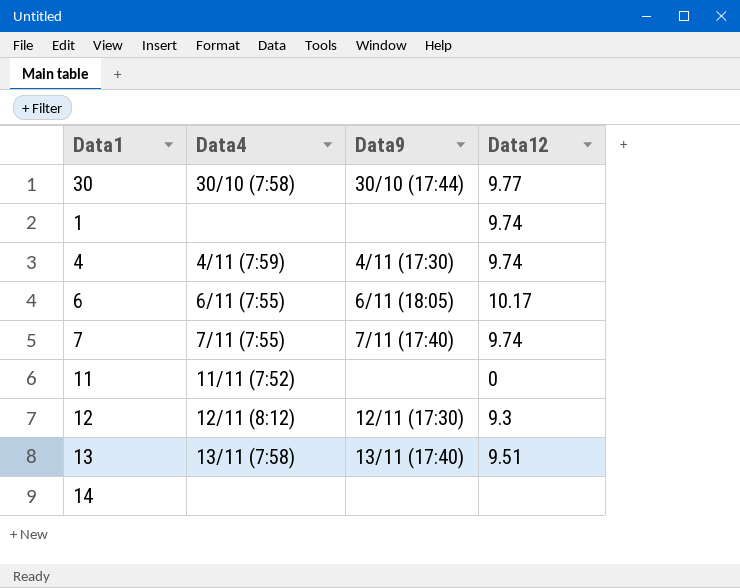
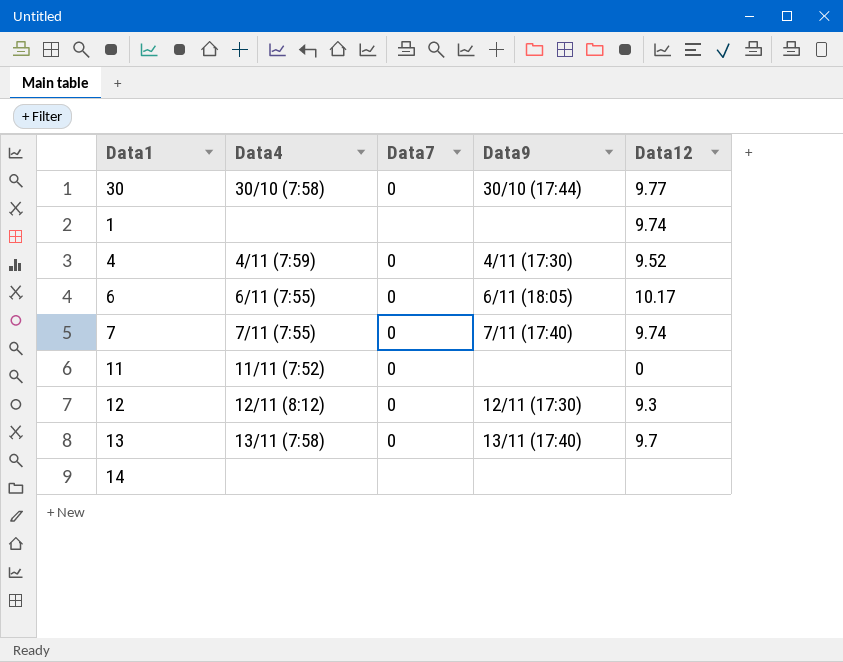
column Data7 | position: none -> 3
4 | Data12: 9.74 -> 9.52
13 | Data12: 9.51 -> 9.7

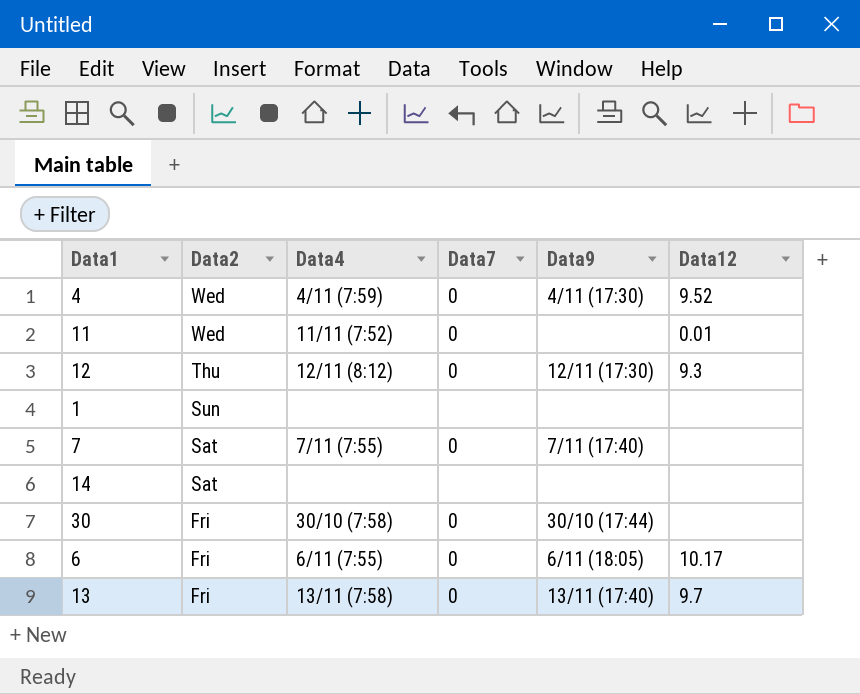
row order: none -> Data2 descending
column Data2 | position: none -> 2
11 | Data12: 0 -> 0.01
1 | Data12: 9.74 -> none
7 | Data12: 9.74 -> none
30 | Data12: 9.77 -> none

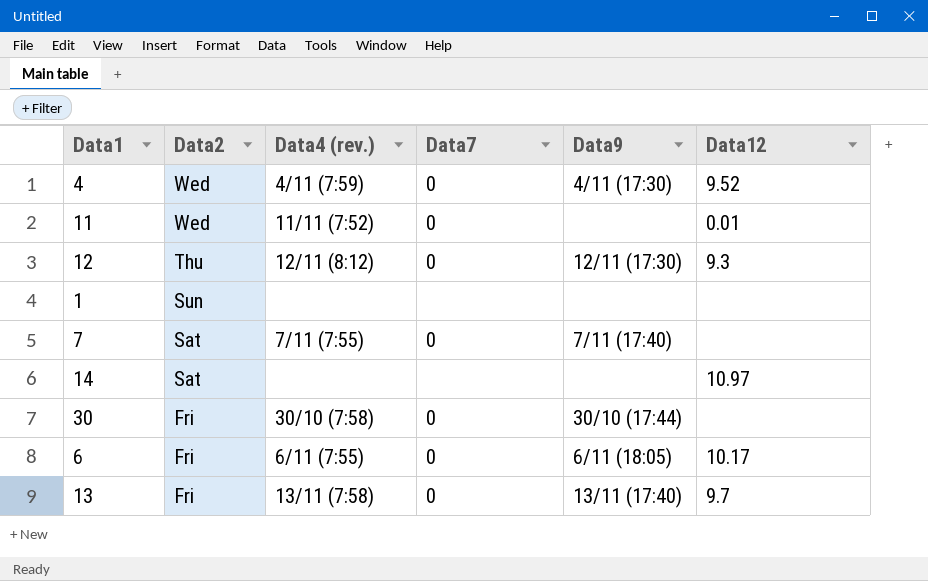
column name: Data4 -> Data4 (rev.)
14 | Data12: none -> 10.97

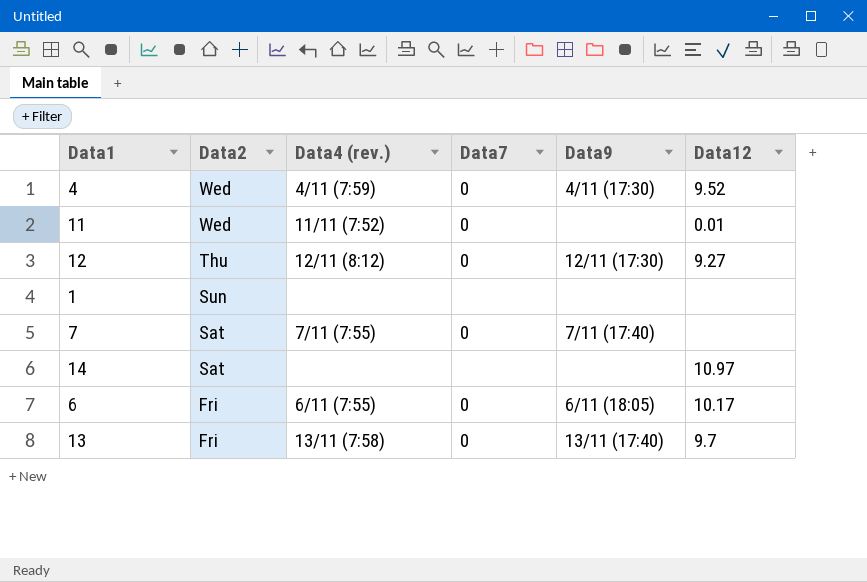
row 30: Fri | 30/10 (7:58) | 0 | 30/10 (17:44) | none -> none
12 | Data12: 9.3 -> 9.27

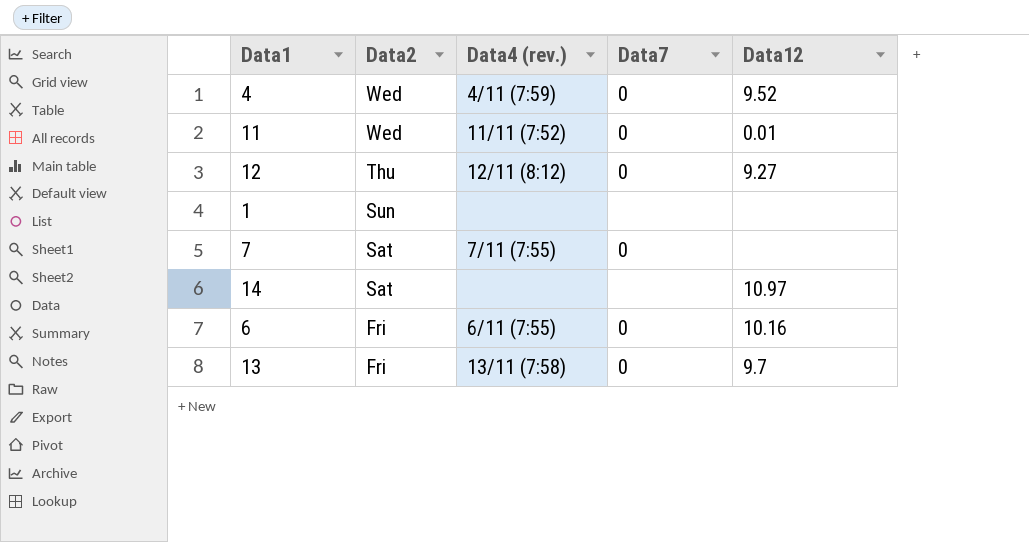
column Data9 | position: 5 -> none
6 | Data12: 10.17 -> 10.16

